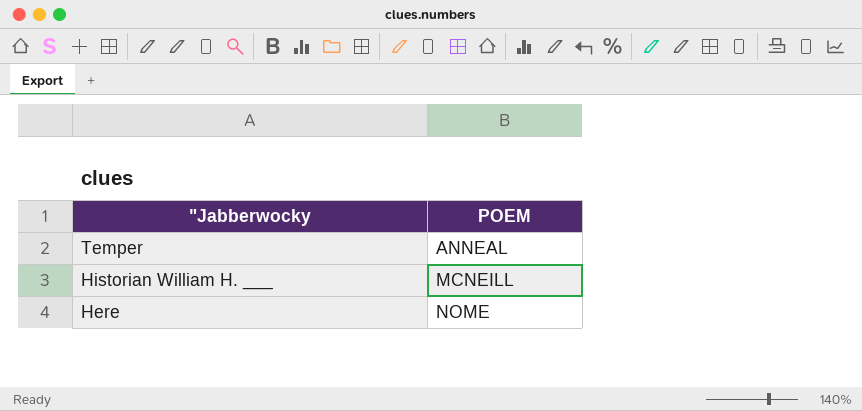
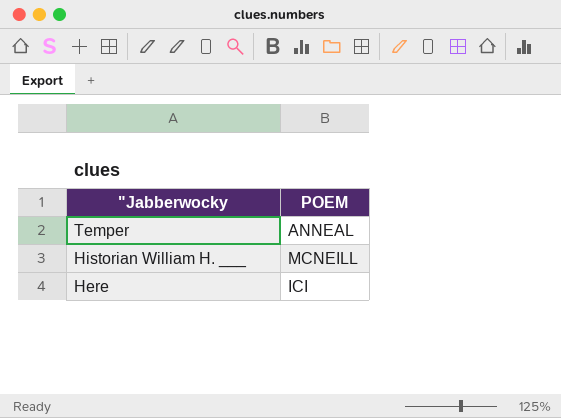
Here | POEM: NOME -> ICI

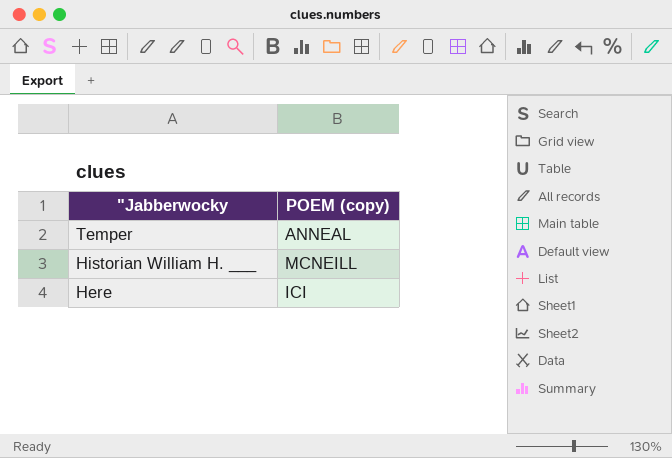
column name: POEM -> POEM (copy)

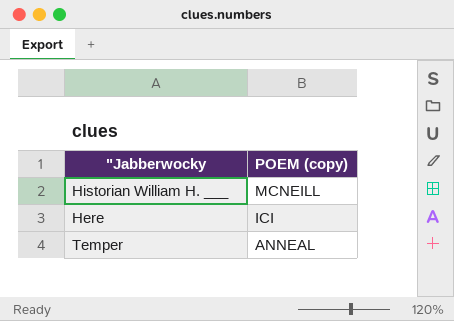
row order: "Jabberwocky descending -> POEM (copy) descending

